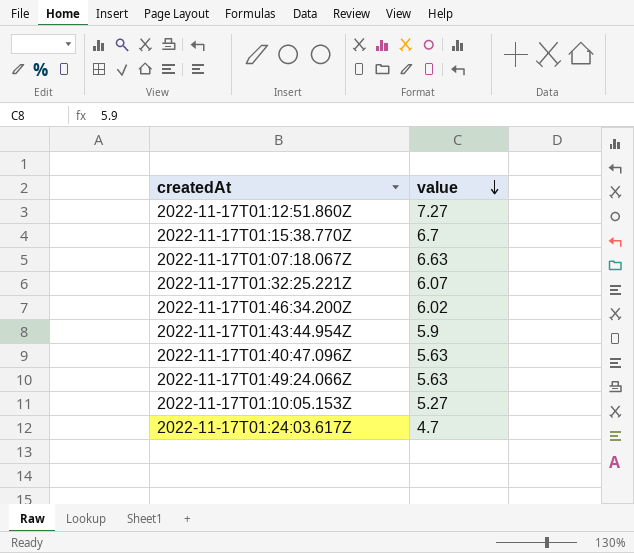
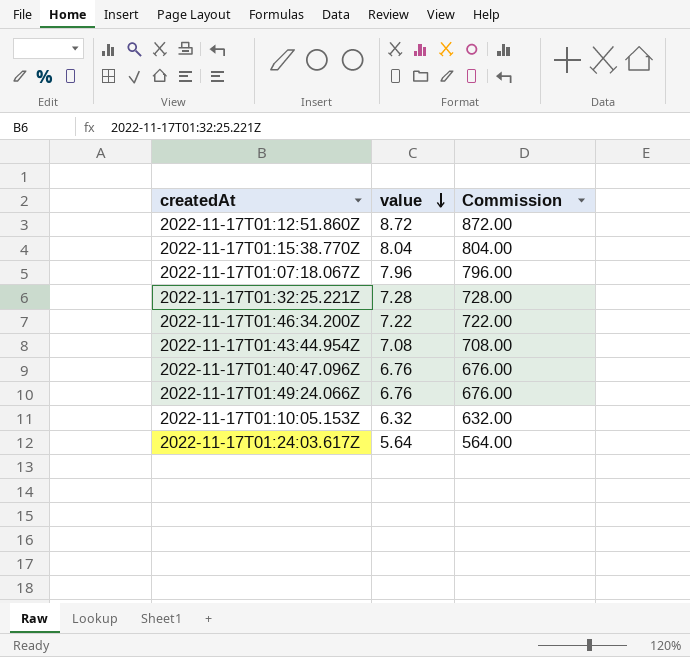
column Commission | formula: none -> [value] * 100
2022-11-17T01:12:51.860Z | value: 7.27 -> 8.72
2022-11-17T01:15:38.770Z | value: 6.7 -> 8.04
2022-11-17T01:07:18.067Z | value: 6.63 -> 7.96
2022-11-17T01:32:25.221Z | value: 6.07 -> 7.28
2022-11-17T01:46:34.200Z | value: 6.02 -> 7.22
2022-11-17T01:43:44.954Z | value: 5.9 -> 7.08
2022-11-17T01:40:47.096Z | value: 5.63 -> 6.76
2022-11-17T01:49:24.066Z | value: 5.63 -> 6.76
2022-11-17T01:10:05.153Z | value: 5.27 -> 6.32
2022-11-17T01:24:03.617Z | value: 4.7 -> 5.64

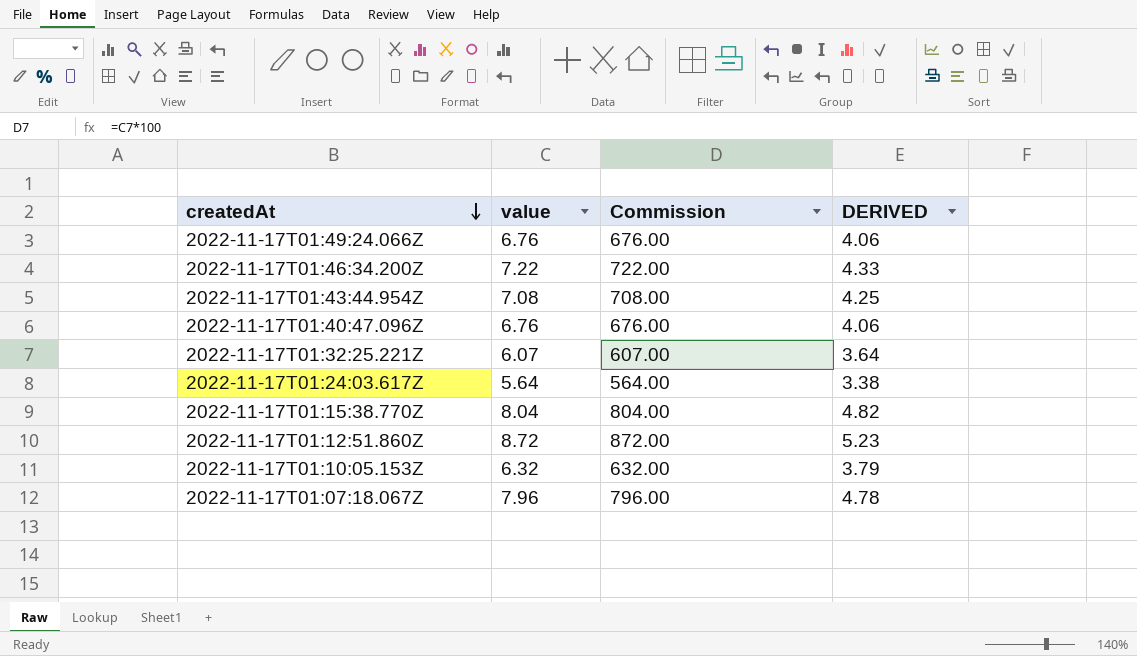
row order: value descending -> createdAt descending
column DERIVED | formula: none -> [value] * 0.6
2022-11-17T01:32:25.221Z | value: 7.28 -> 6.07
2022-11-17T01:32:25.221Z | Commission: 728.00 -> 607.00

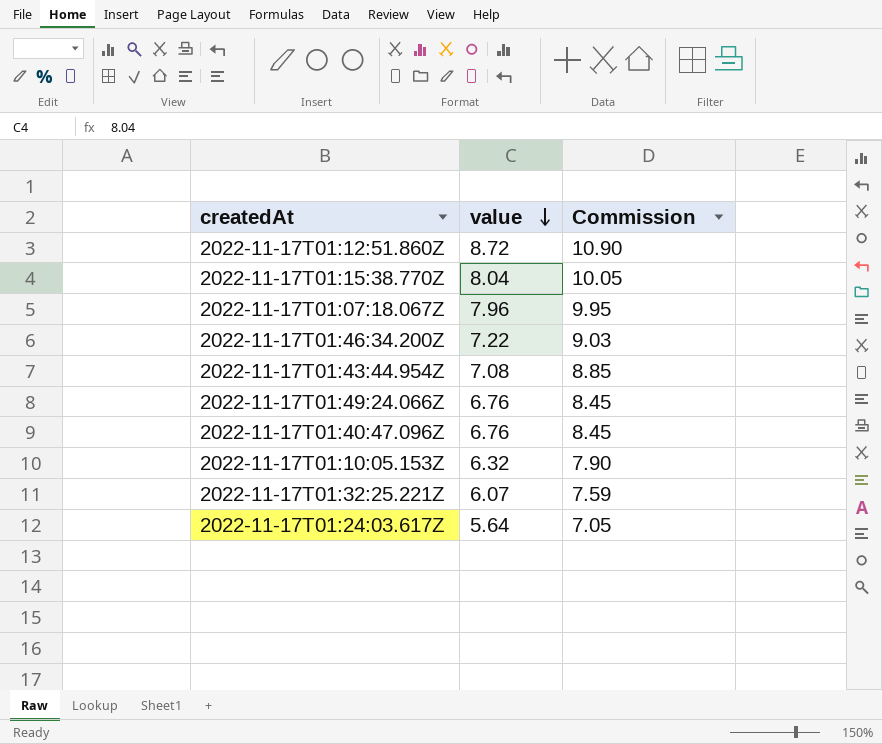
row order: createdAt descending -> value descending
column DERIVED | formula: [value] * 0.6 -> none
column Commission | formula: [value] * 100 -> [value] * 1.25

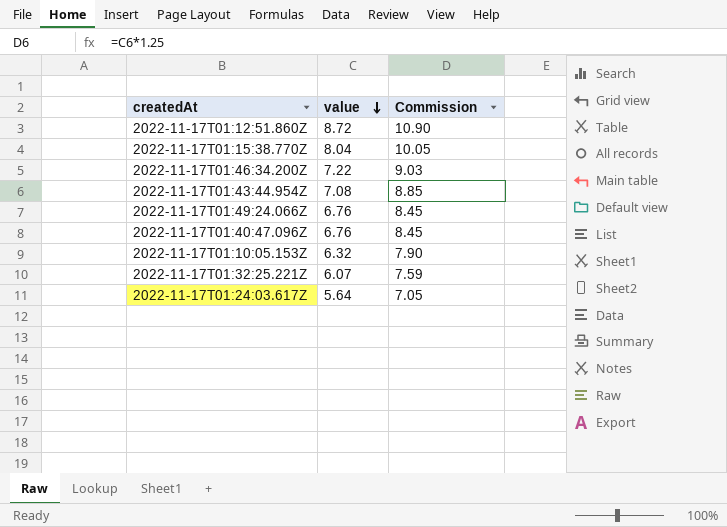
row 2022-11-17T01:07:18.067Z: 7.96 | 9.95 -> none

